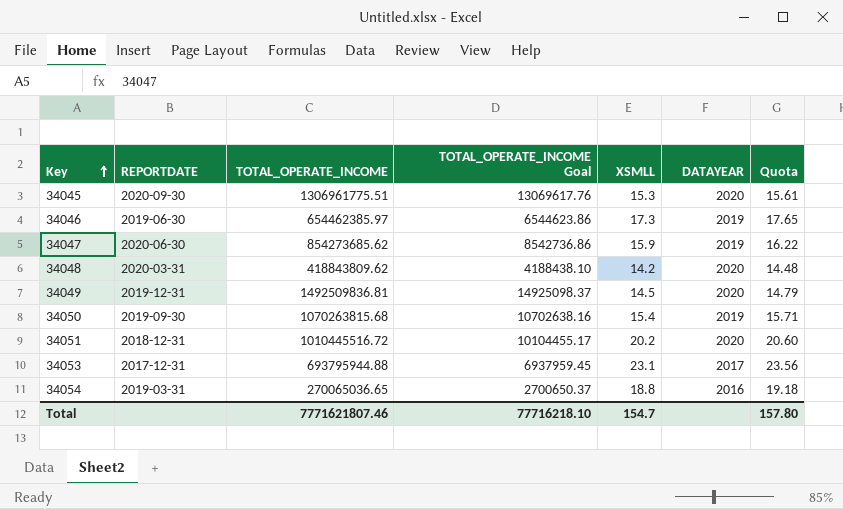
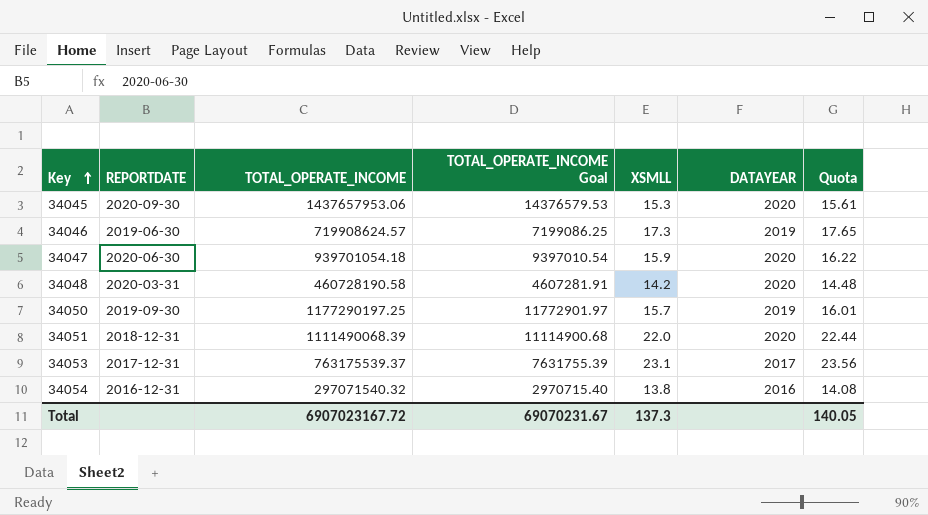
row 34049: 2019-12-31 | 1492509836.81 | 14925098.37 | 14.5 | 2020 | 14.79 -> none
34045 | TOTAL_OPERATE_INCOME: 1306961775.51 -> 1437657953.06
34045 | TOTAL_OPERATE_INCOME Goal: 13069617.76 -> 14376579.53
34046 | TOTAL_OPERATE_INCOME: 654462385.97 -> 719908624.57
34046 | TOTAL_OPERATE_INCOME Goal: 6544623.86 -> 7199086.25
34047 | TOTAL_OPERATE_INCOME: 854273685.62 -> 939701054.18
34047 | TOTAL_OPERATE_INCOME Goal: 8542736.86 -> 9397010.54
34047 | DATAYEAR: 2019 -> 2020
34048 | TOTAL_OPERATE_INCOME: 418843809.62 -> 460728190.58
34048 | TOTAL_OPERATE_INCOME Goal: 4188438.10 -> 4607281.91
34050 | TOTAL_OPERATE_INCOME: 1070263815.68 -> 1177290197.25
34050 | TOTAL_OPERATE_INCOME Goal: 10702638.16 -> 11772901.97
34050 | XSMLL: 15.4 -> 15.7
34050 | Quota: 15.71 -> 16.01
34051 | TOTAL_OPERATE_INCOME: 1010445516.72 -> 1111490068.39
34051 | TOTAL_OPERATE_INCOME Goal: 10104455.17 -> 11114900.68
34051 | XSMLL: 20.2 -> 22.0
34051 | Quota: 20.60 -> 22.44
34053 | TOTAL_OPERATE_INCOME: 693795944.88 -> 763175539.37
34053 | TOTAL_OPERATE_INCOME Goal: 6937959.45 -> 7631755.39
34054 | REPORTDATE: 2019-03-31 -> 2016-12-31
34054 | TOTAL_OPERATE_INCOME: 270065036.65 -> 297071540.32
34054 | TOTAL_OPERATE_INCOME Goal: 2700650.37 -> 2970715.40
34054 | XSMLL: 18.8 -> 13.8
34054 | Quota: 19.18 -> 14.08
Total | TOTAL_OPERATE_INCOME: 7771621807.46 -> 6907023167.72
Total | TOTAL_OPERATE_INCOME Goal: 77716218.10 -> 69070231.67
Total | XSMLL: 154.7 -> 137.3
Total | Quota: 157.80 -> 140.05

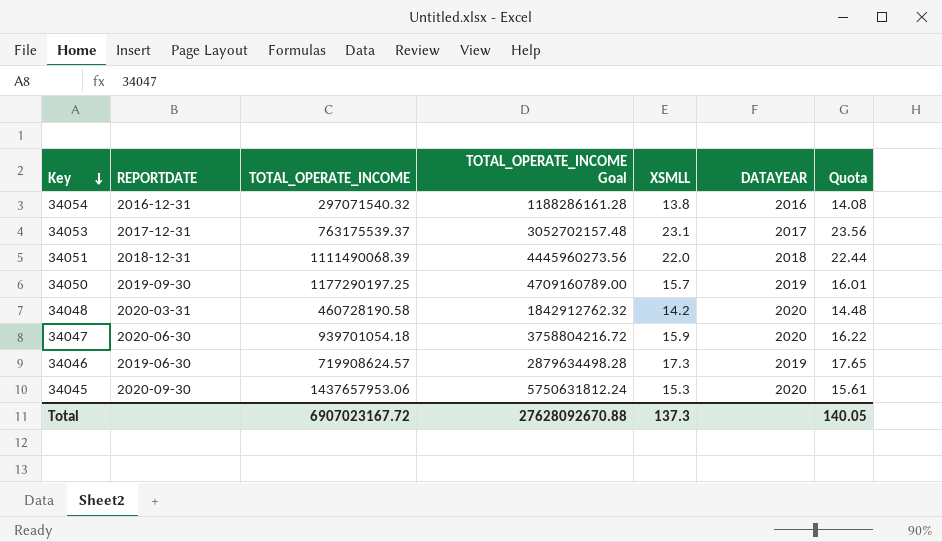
row order: Key ascending -> Key descending
column TOTAL_OPERATE_INCOME Goal | formula: [TOTAL_OPERATE_INCOME] * 0.01 -> [TOTAL_OPERATE_INCOME] * 4
34051 | DATAYEAR: 2020 -> 2018
Total | TOTAL_OPERATE_INCOME Goal: 69070231.67 -> 27628092670.88

